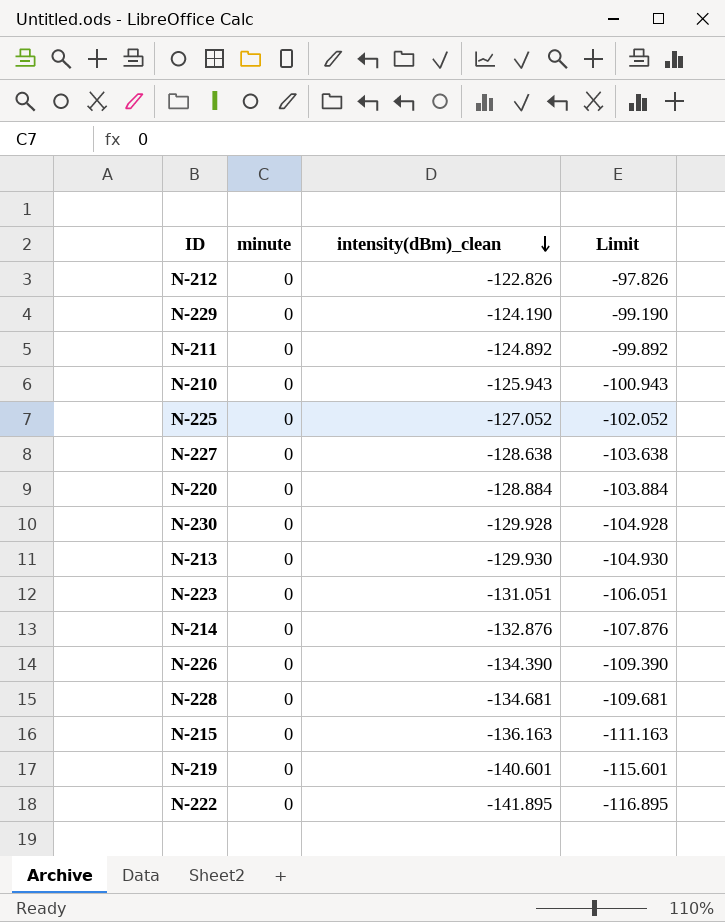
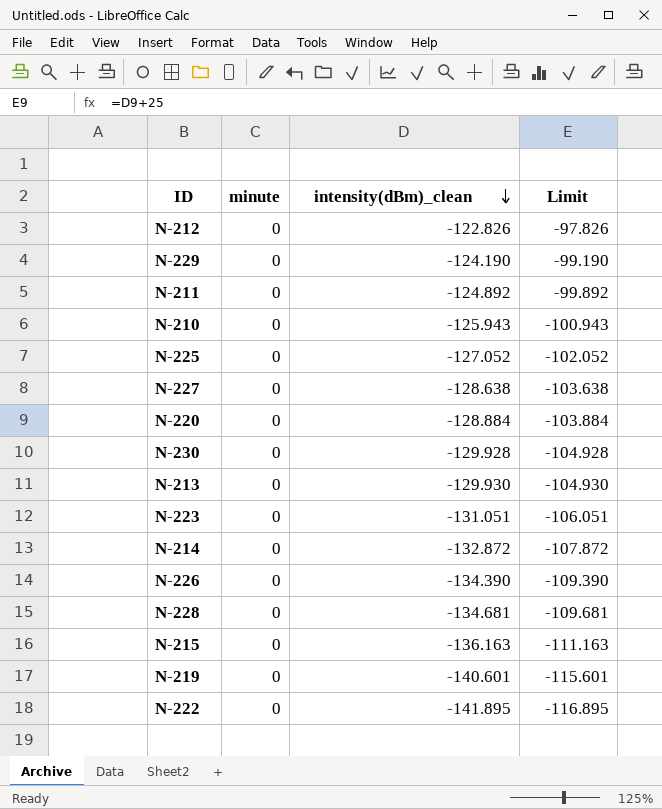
N-214 | intensity(dBm)_clean: -132.876 -> -132.872
N-214 | Limit: -107.876 -> -107.872

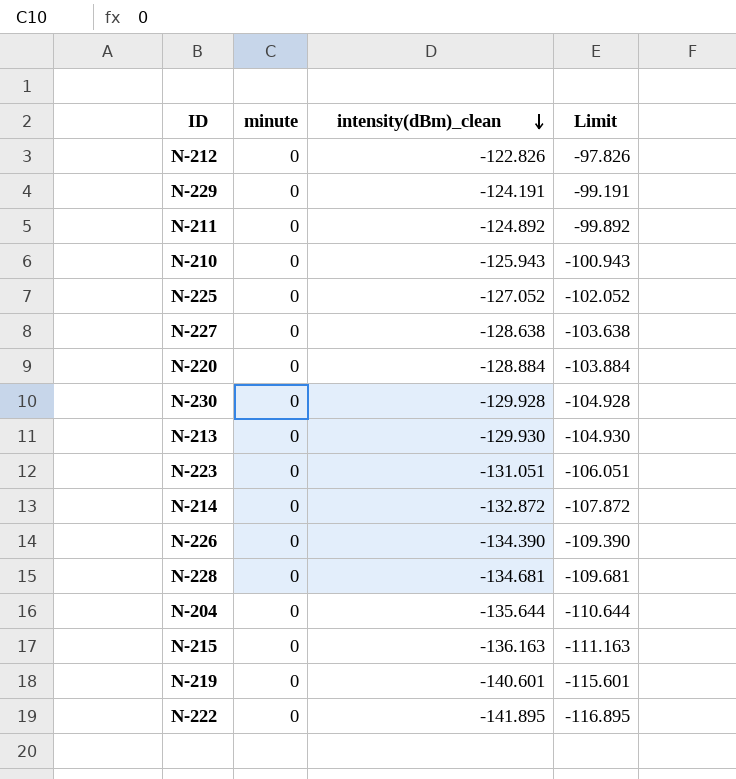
N-229 | intensity(dBm)_clean: -124.190 -> -124.191
N-229 | Limit: -99.190 -> -99.191
row N-204: none -> 0 | -135.644 | -110.644

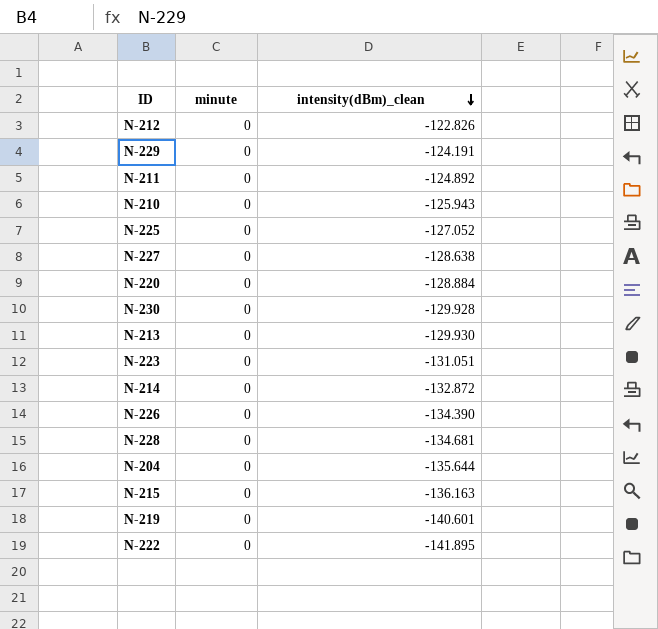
column Limit | formula: [intensity(dBm)_clean] + 25 -> none

